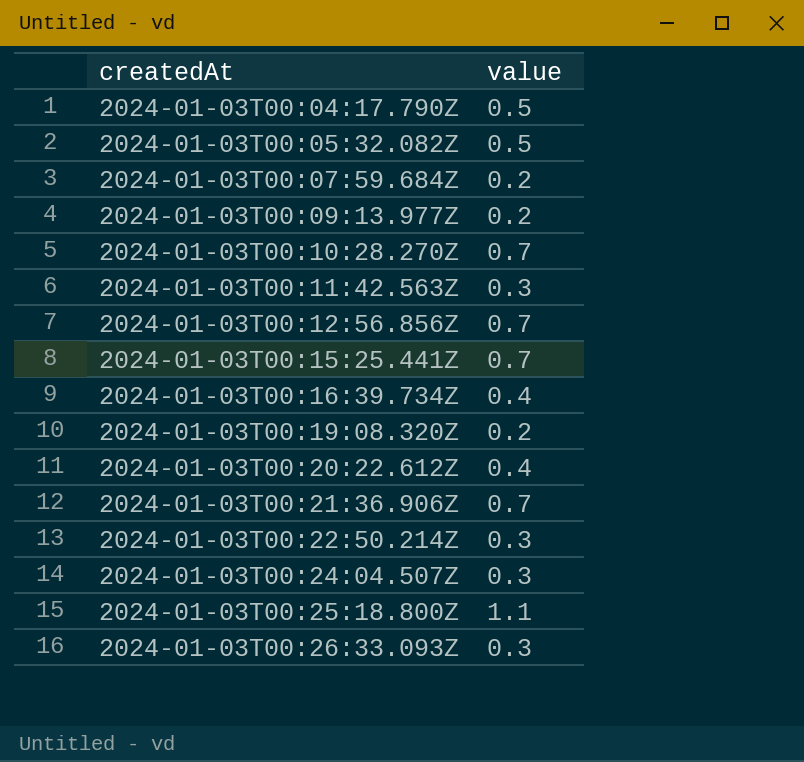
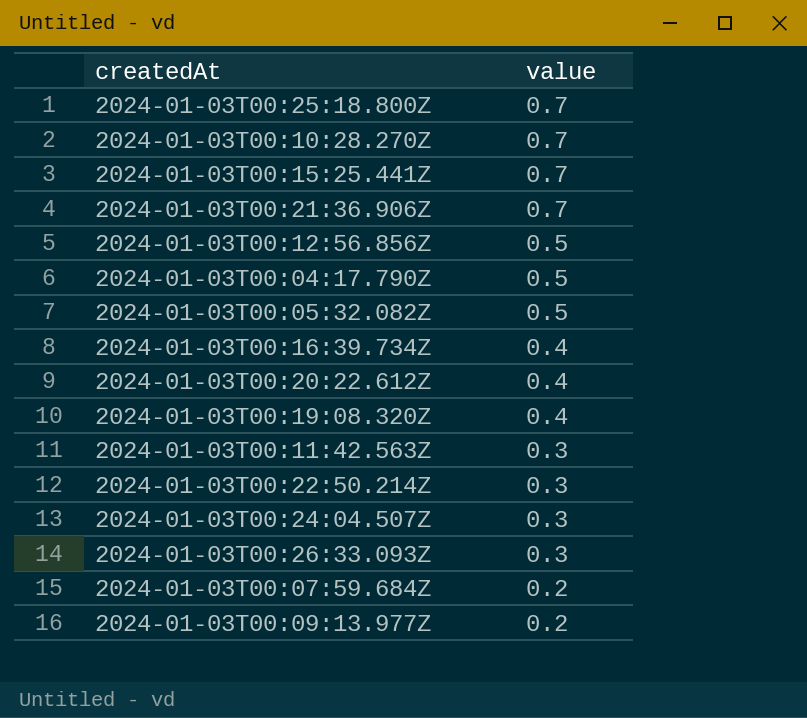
row order: createdAt ascending -> value descending
2024-01-03T00:25:18.800Z | value: 1.1 -> 0.7
2024-01-03T00:12:56.856Z | value: 0.7 -> 0.5
2024-01-03T00:19:08.320Z | value: 0.2 -> 0.4

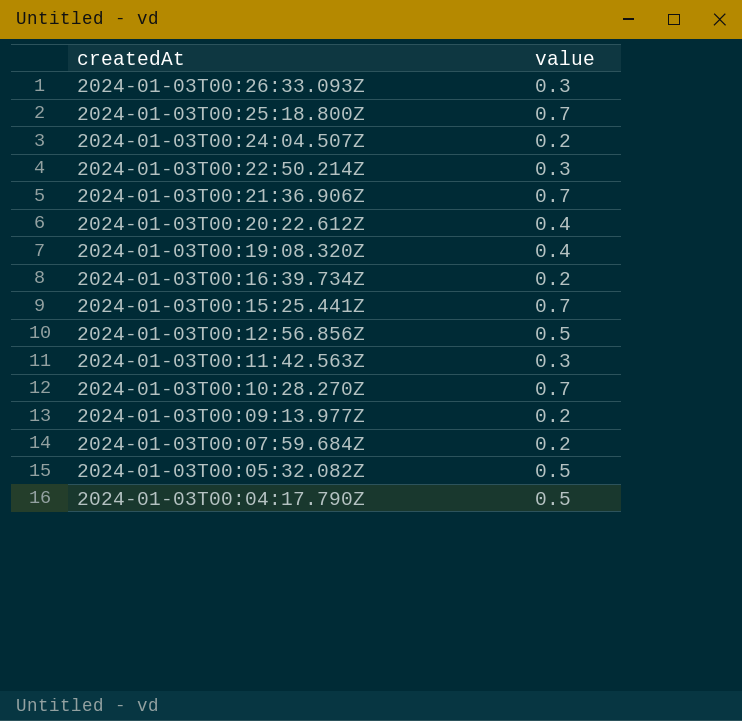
row order: value descending -> createdAt descending
2024-01-03T00:24:04.507Z | value: 0.3 -> 0.2
2024-01-03T00:16:39.734Z | value: 0.4 -> 0.2

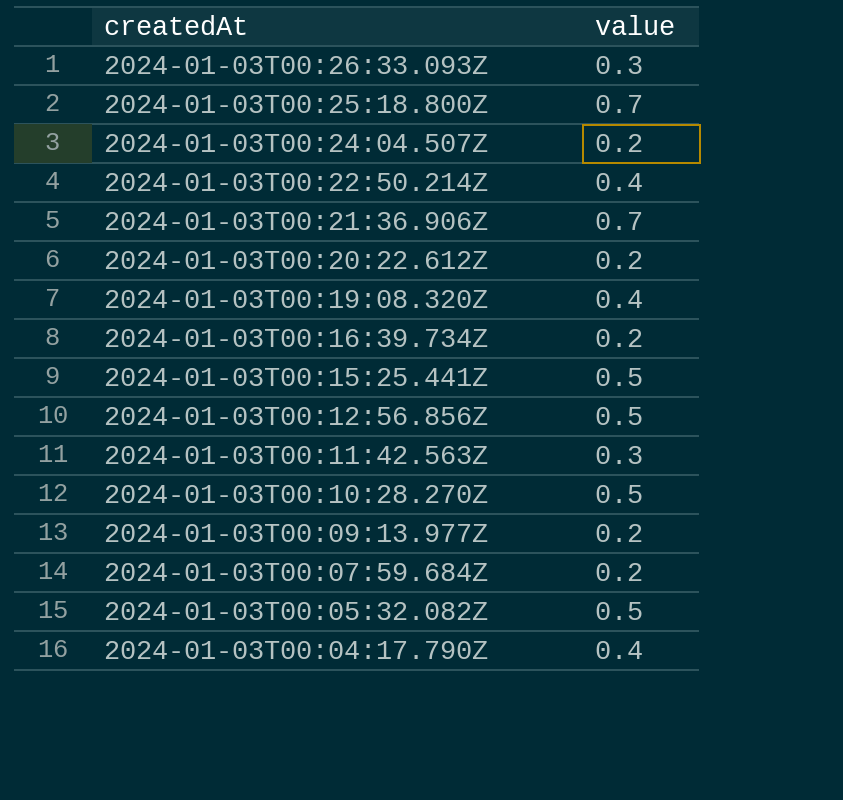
2024-01-03T00:22:50.214Z | value: 0.3 -> 0.4
2024-01-03T00:20:22.612Z | value: 0.4 -> 0.2
2024-01-03T00:15:25.441Z | value: 0.7 -> 0.5
2024-01-03T00:10:28.270Z | value: 0.7 -> 0.5
2024-01-03T00:04:17.790Z | value: 0.5 -> 0.4

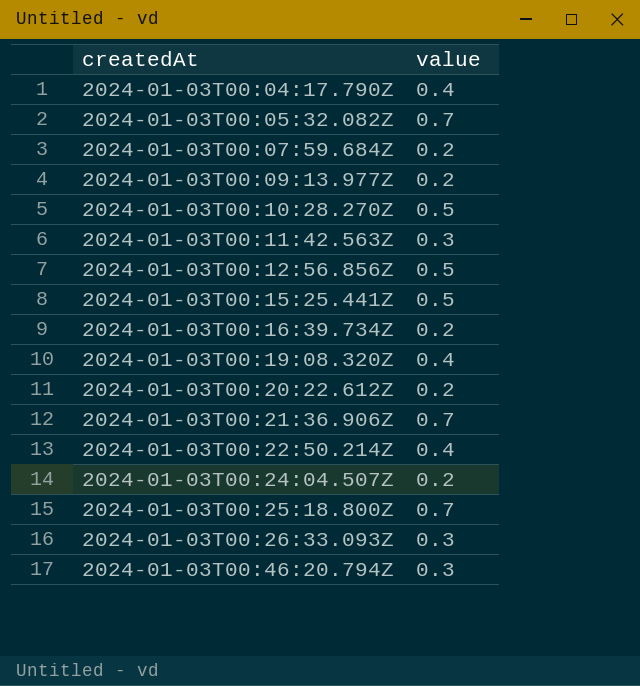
row order: createdAt descending -> createdAt ascending
2024-01-03T00:05:32.082Z | value: 0.5 -> 0.7
row 2024-01-03T00:46:20.794Z: none -> 0.3

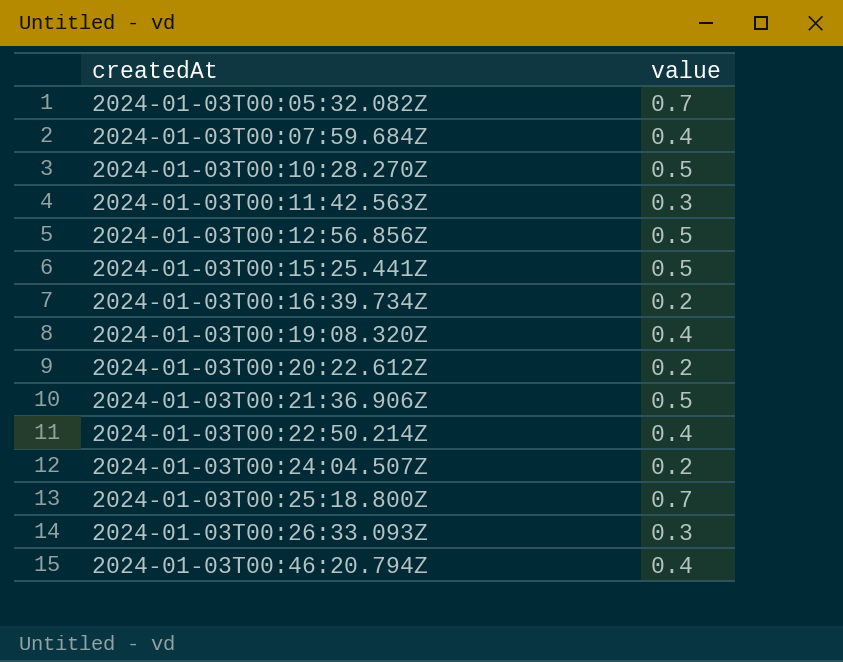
row 2024-01-03T00:04:17.790Z: 0.4 -> none
row 2024-01-03T00:09:13.977Z: 0.2 -> none
2024-01-03T00:07:59.684Z | value: 0.2 -> 0.4
2024-01-03T00:21:36.906Z | value: 0.7 -> 0.5
2024-01-03T00:46:20.794Z | value: 0.3 -> 0.4

